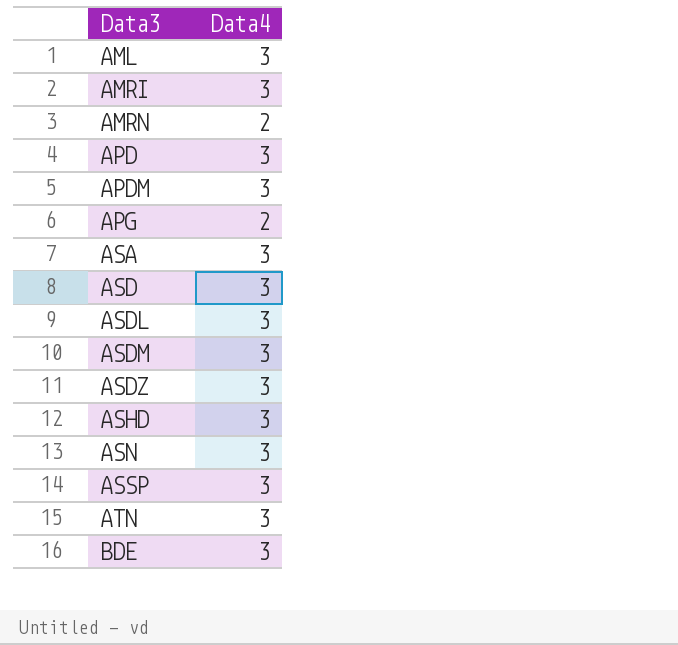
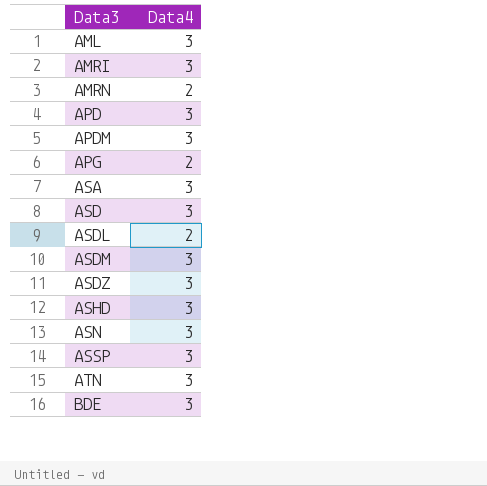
ASDL | Data4: 3 -> 2

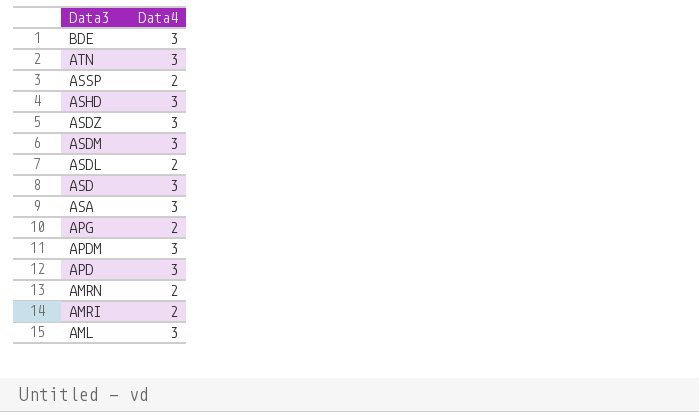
row order: Data3 ascending -> Data3 descending
row ASN: 3 -> none
ASSP | Data4: 3 -> 2
AMRI | Data4: 3 -> 2

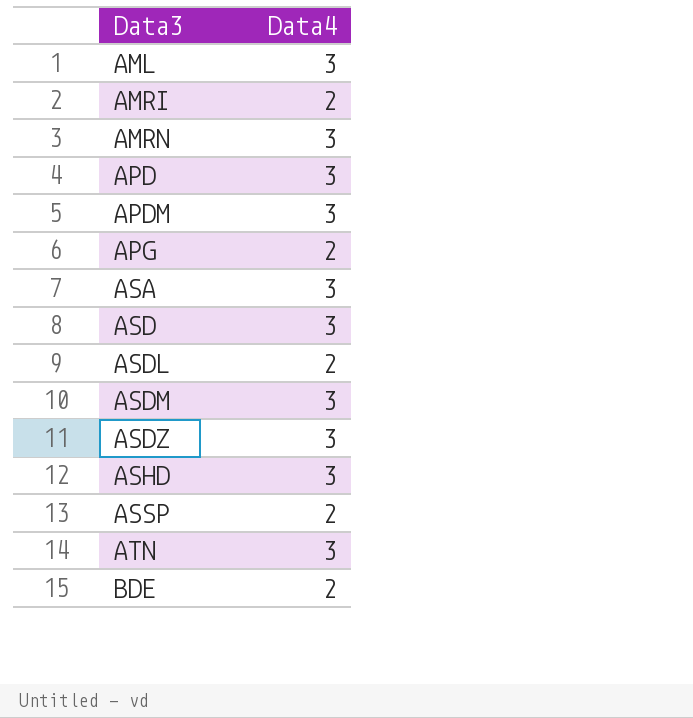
row order: Data3 descending -> Data3 ascending
AMRN | Data4: 2 -> 3
BDE | Data4: 3 -> 2

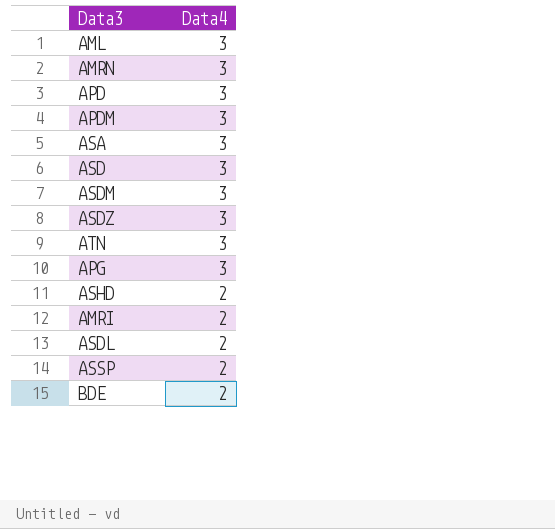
row order: Data3 ascending -> Data4 descending
APG | Data4: 2 -> 3
ASHD | Data4: 3 -> 2

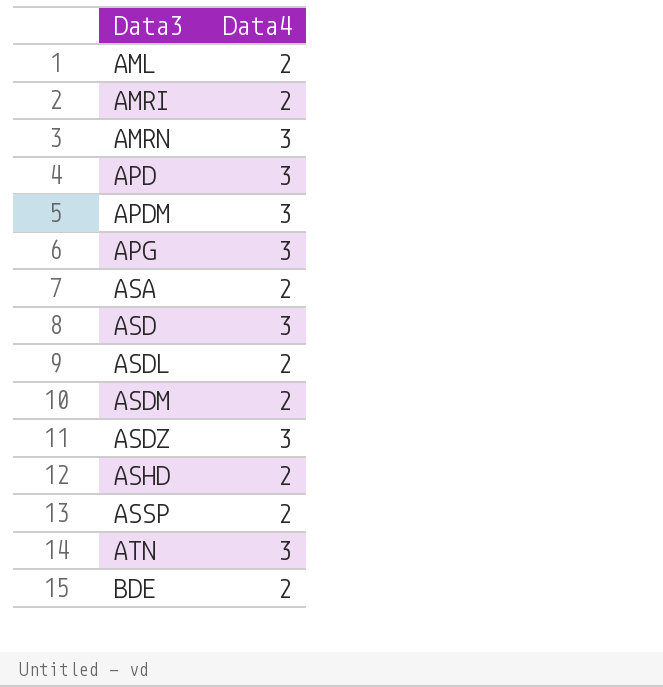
row order: Data4 descending -> Data3 ascending
AML | Data4: 3 -> 2
ASA | Data4: 3 -> 2
ASDM | Data4: 3 -> 2

